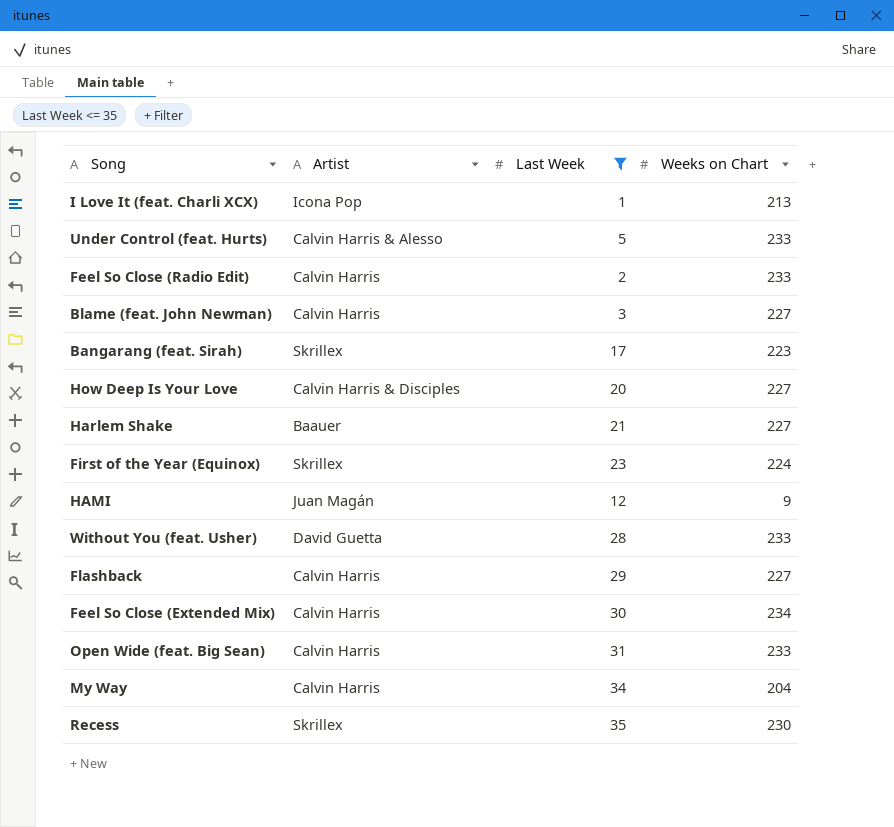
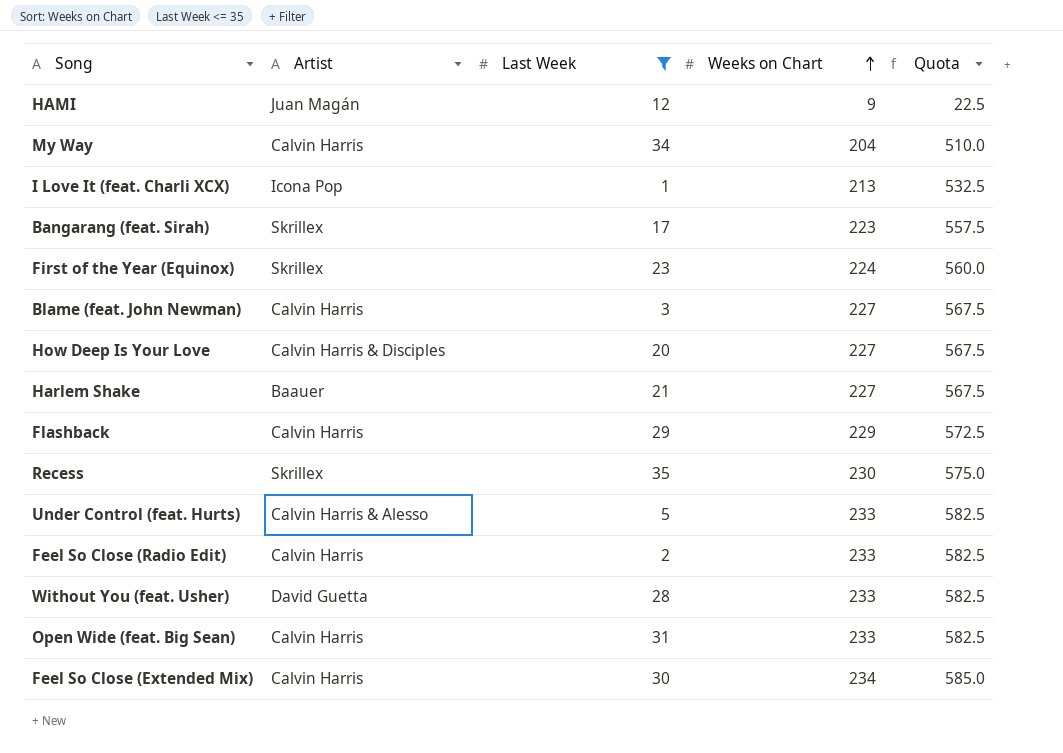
row order: none -> Weeks on Chart ascending
column Quota | formula: none -> [Weeks on Chart] * 2.5
Flashback | Weeks on Chart: 227 -> 229

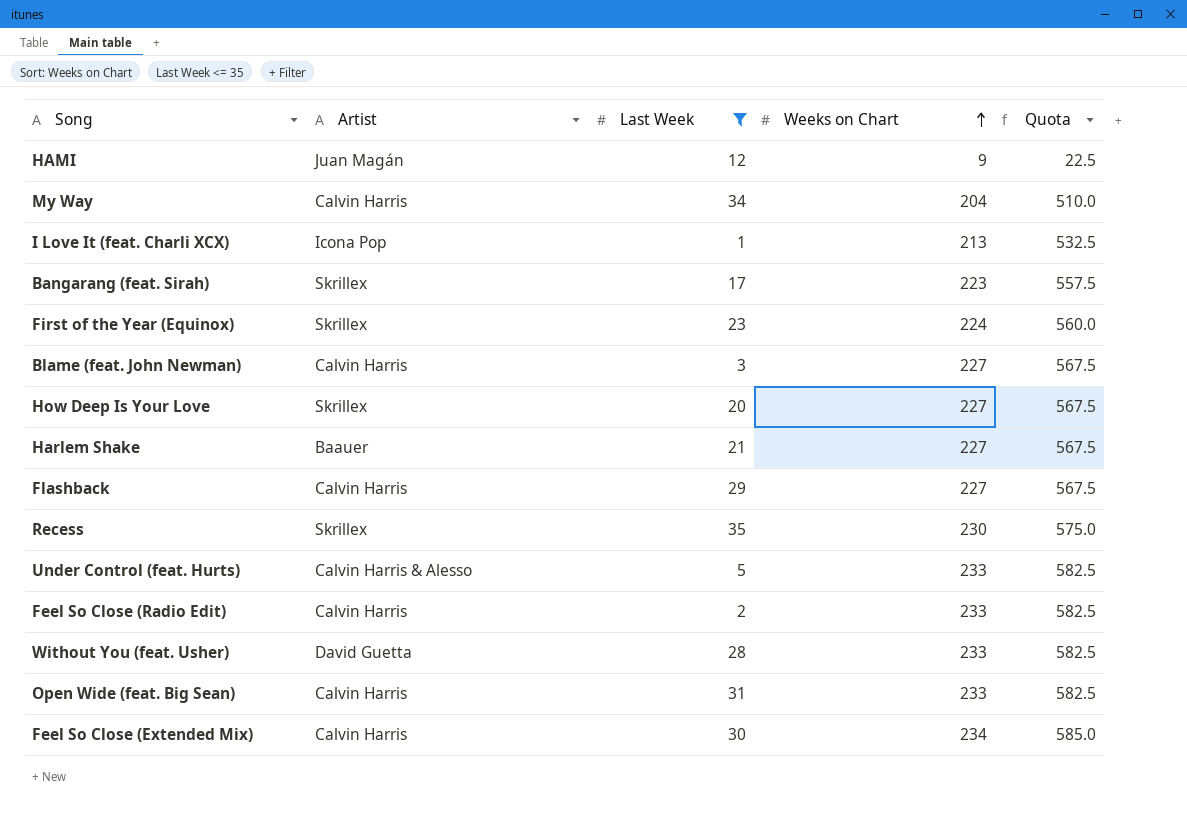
How Deep Is Your Love | Artist: Calvin Harris & Disciples -> Skrillex
Flashback | Weeks on Chart: 229 -> 227
Flashback | Quota: 572.5 -> 567.5

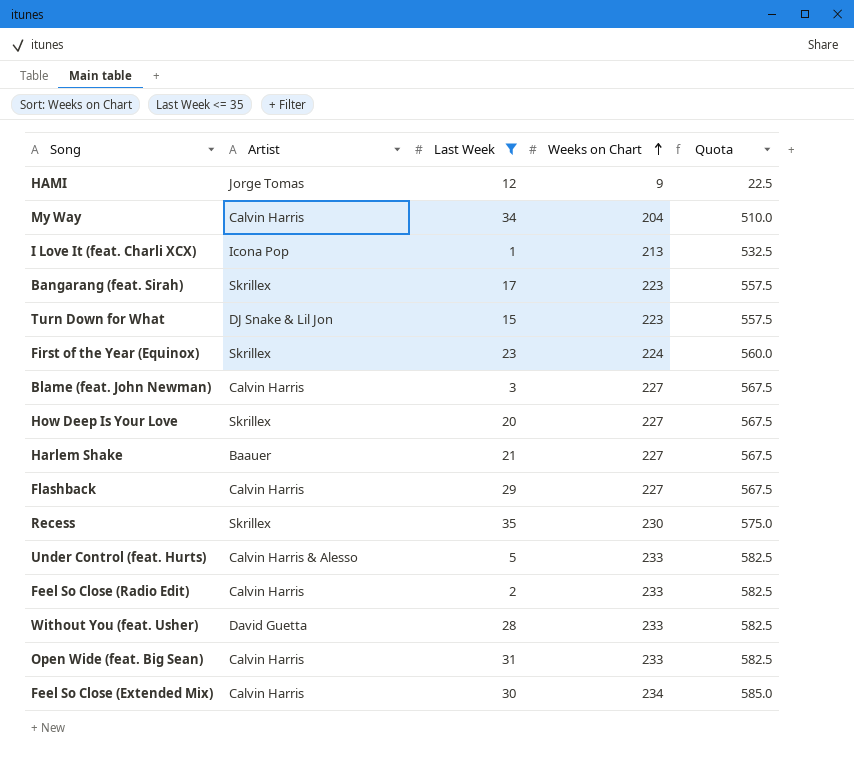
HAMI | Artist: Juan Magán -> Jorge Tomas
row Turn Down for What: none -> DJ Snake & Lil Jon | 15 | 223 | 557.5

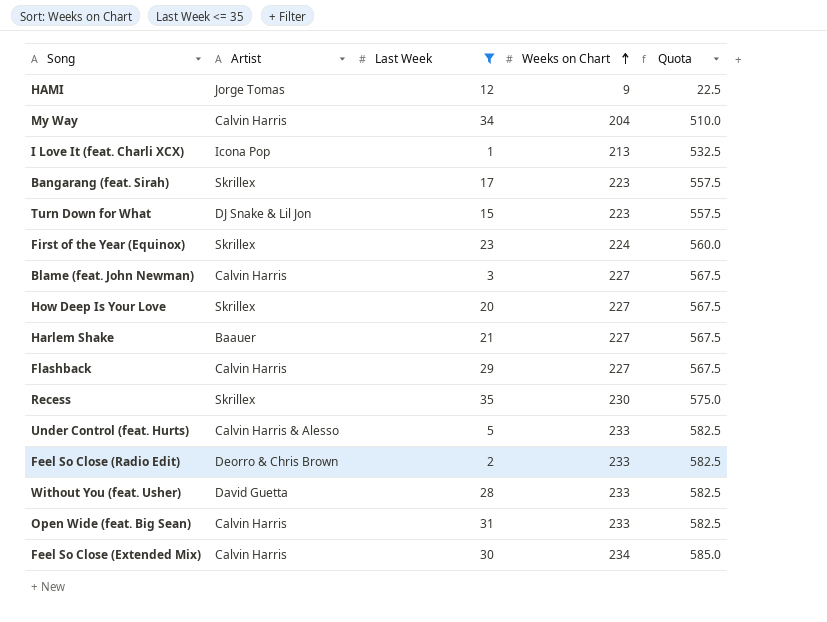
Feel So Close (Radio Edit) | Artist: Calvin Harris -> Deorro & Chris Brown

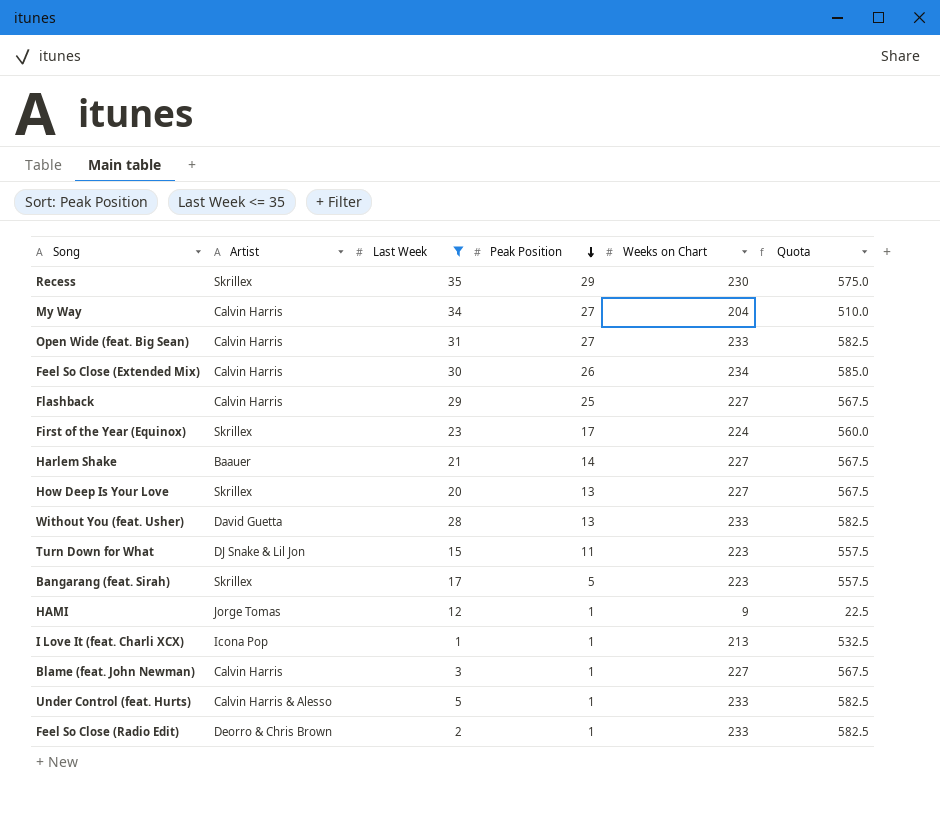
row order: Weeks on Chart ascending -> Peak Position descending
column Peak Position | position: none -> 4

